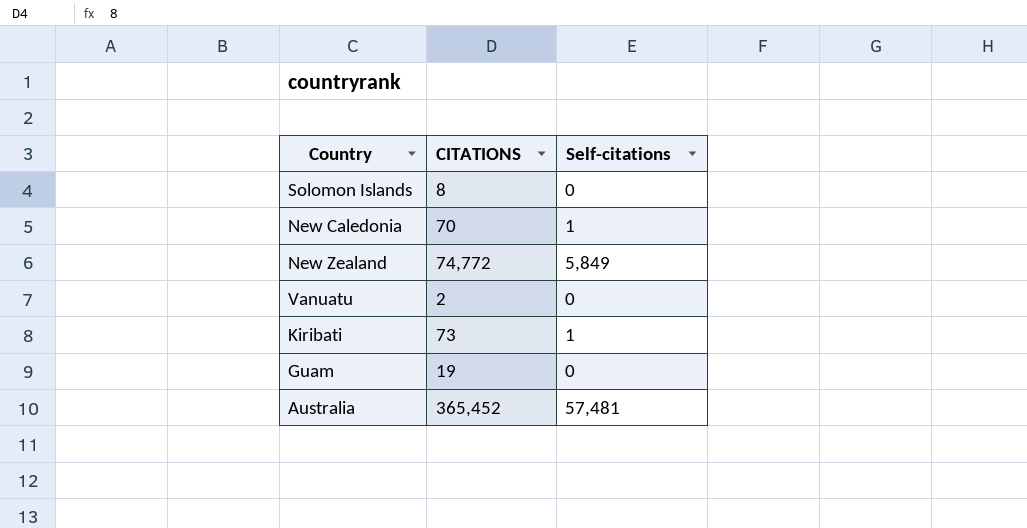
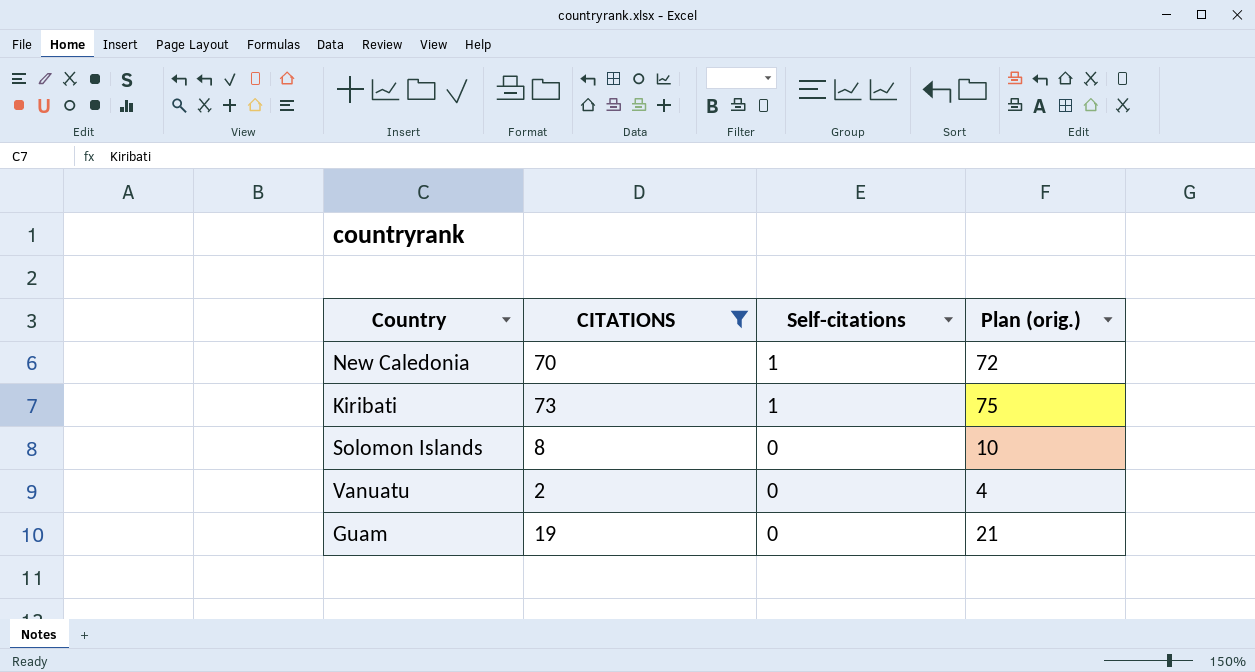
filter: none -> CITATIONS <= 73
row order: none -> Self-citations descending
column Plan (orig.) | formula: none -> [CITATIONS] + 2

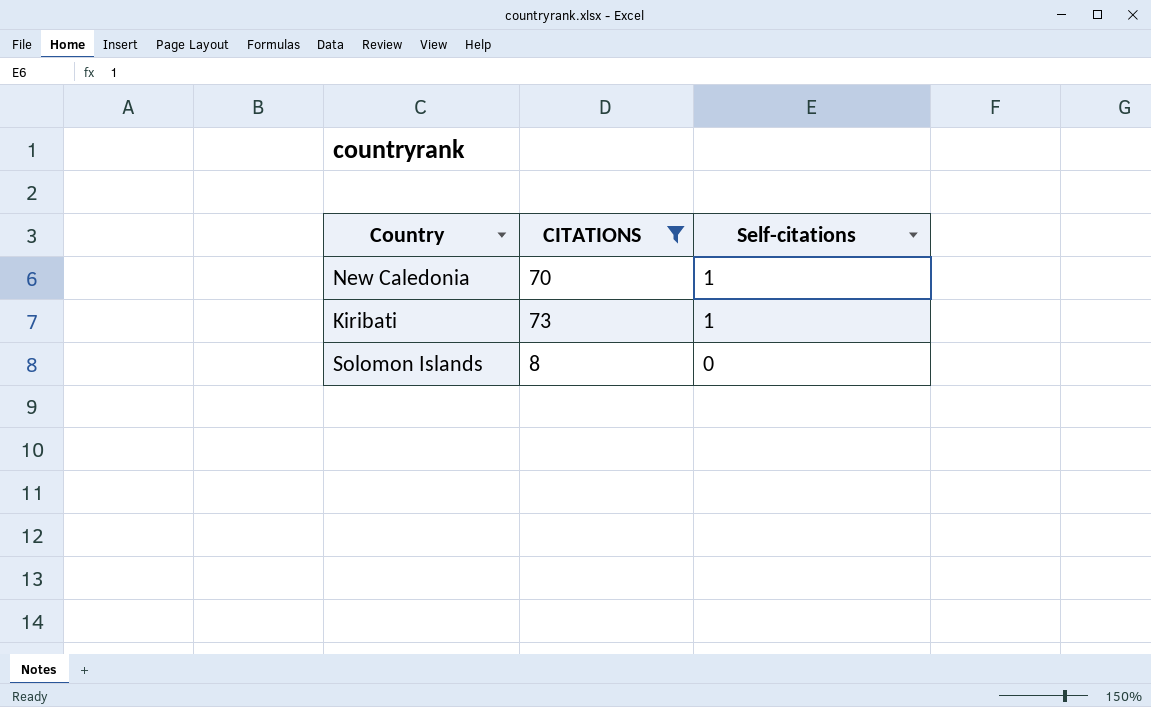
column Plan (orig.) | formula: [CITATIONS] + 2 -> none
row Vanuatu: 2 | 0 | 4 -> none
row Guam: 19 | 0 | 21 -> none

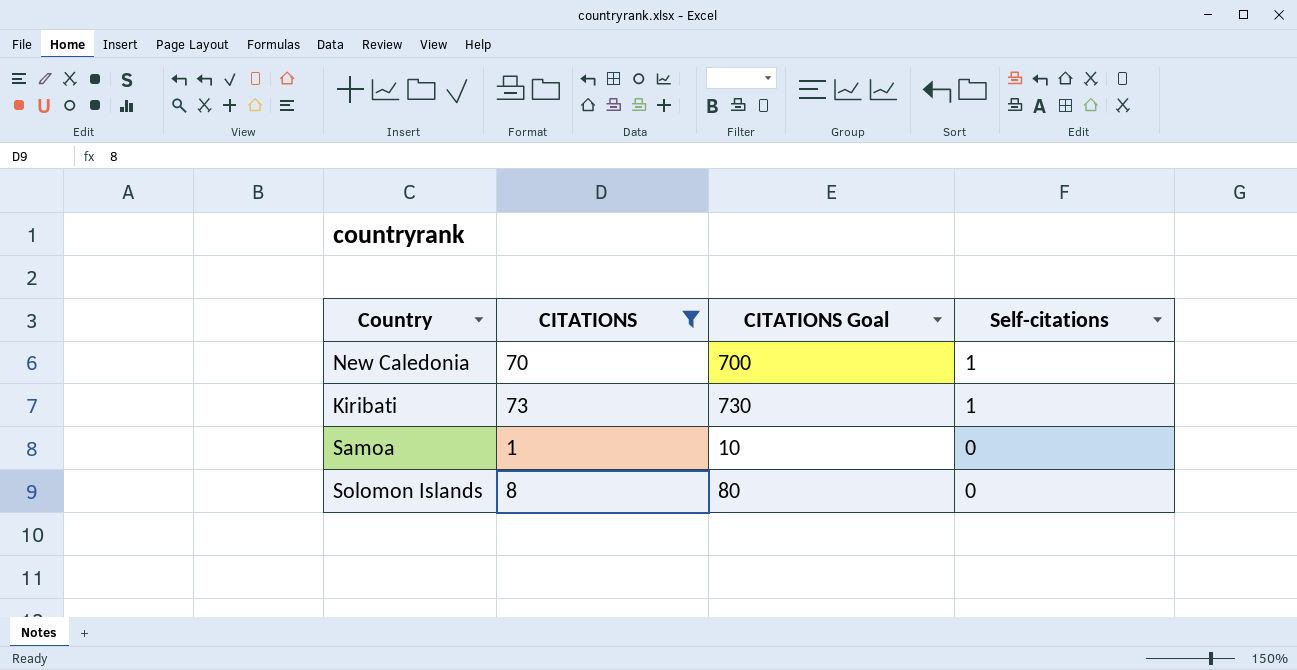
column CITATIONS Goal | formula: none -> [CITATIONS] * 10
row Samoa: none -> 1 | 10 | 0

